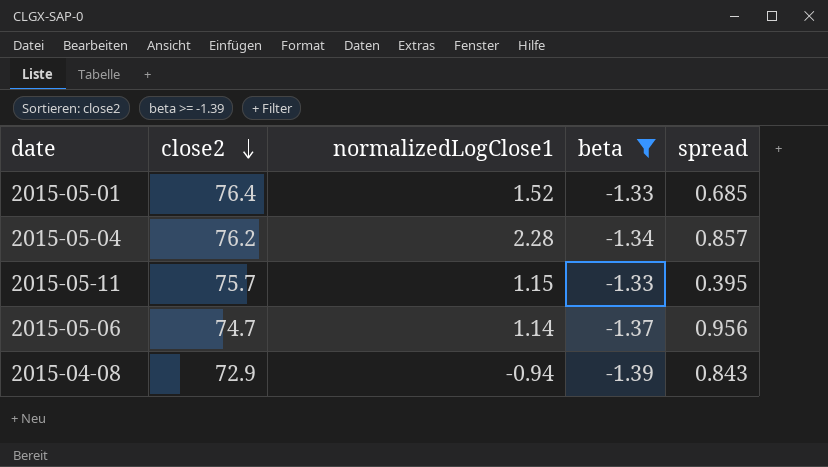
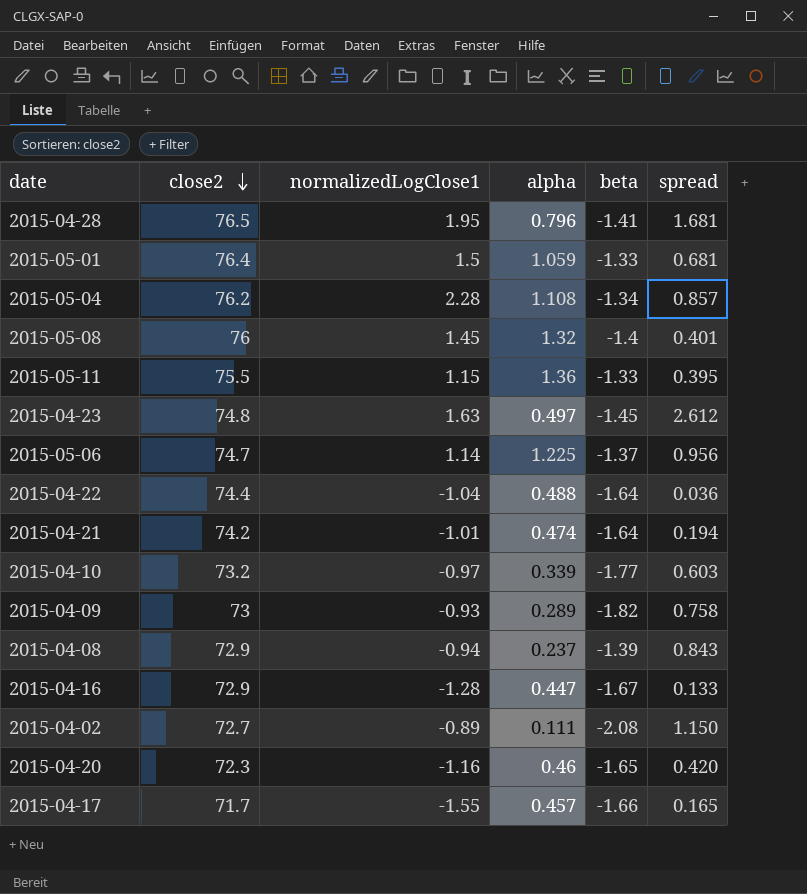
filter: beta >= -1.39 -> none
column alpha | position: none -> 4
2015-05-01 | normalizedLogClose1: 1.52 -> 1.5
2015-05-01 | spread: 0.685 -> 0.681
2015-05-11 | close2: 75.7 -> 75.5

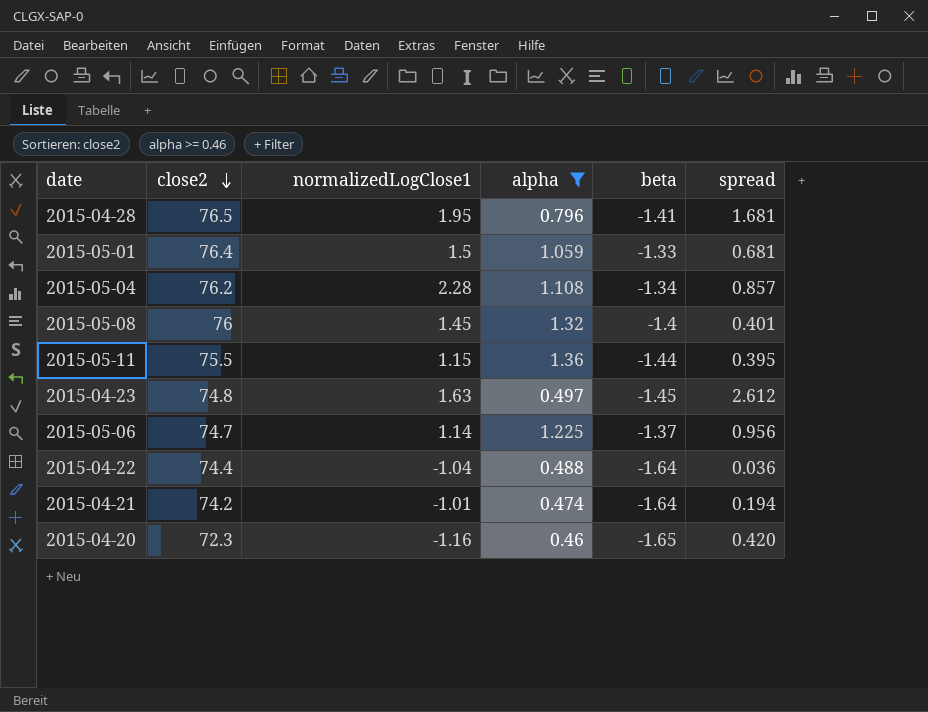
filter: none -> alpha >= 0.46
2015-05-11 | beta: -1.33 -> -1.44

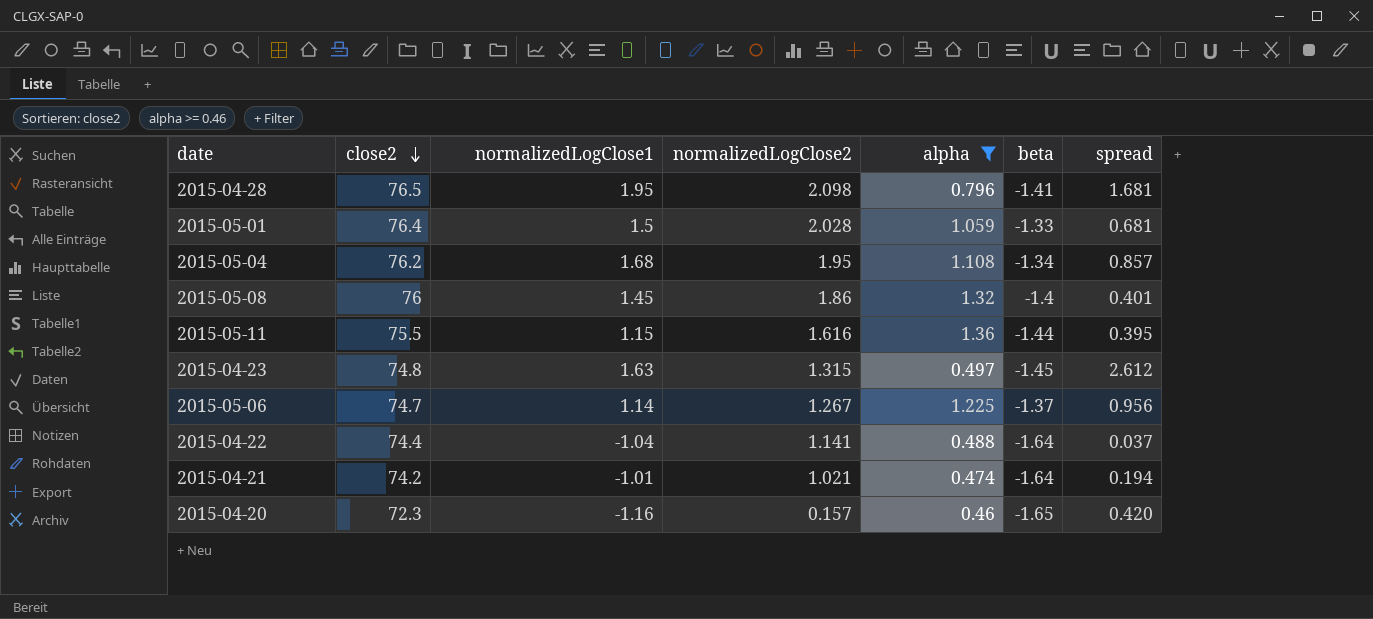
column normalizedLogClose2 | position: none -> 4
2015-05-04 | normalizedLogClose1: 2.28 -> 1.68
2015-04-22 | spread: 0.036 -> 0.037

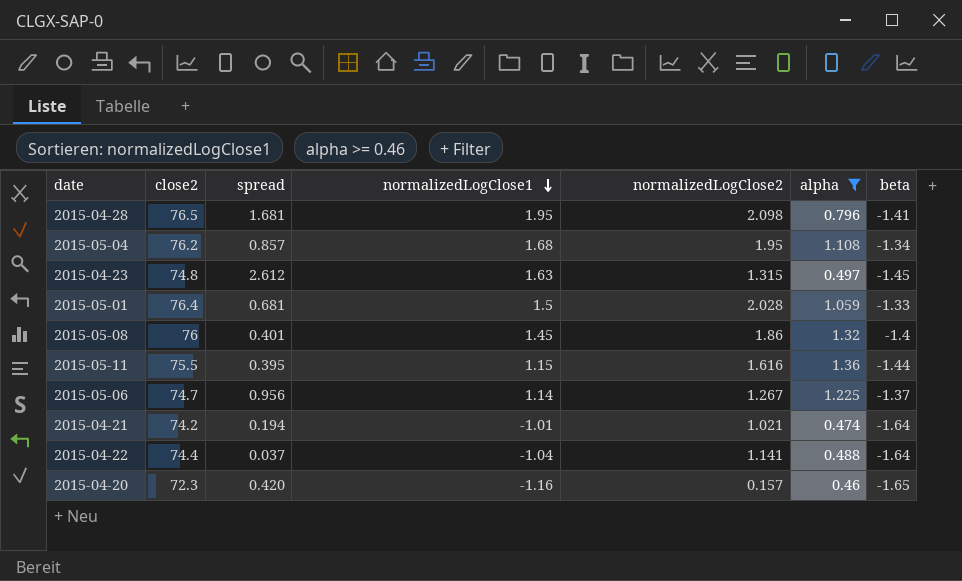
row order: close2 descending -> normalizedLogClose1 descending
column spread | position: 7 -> 3

